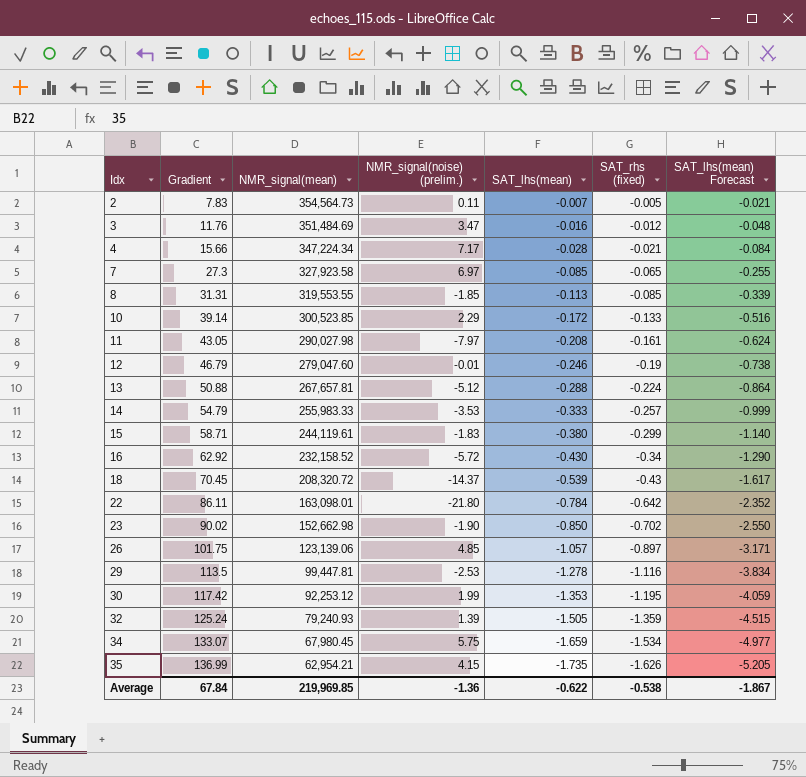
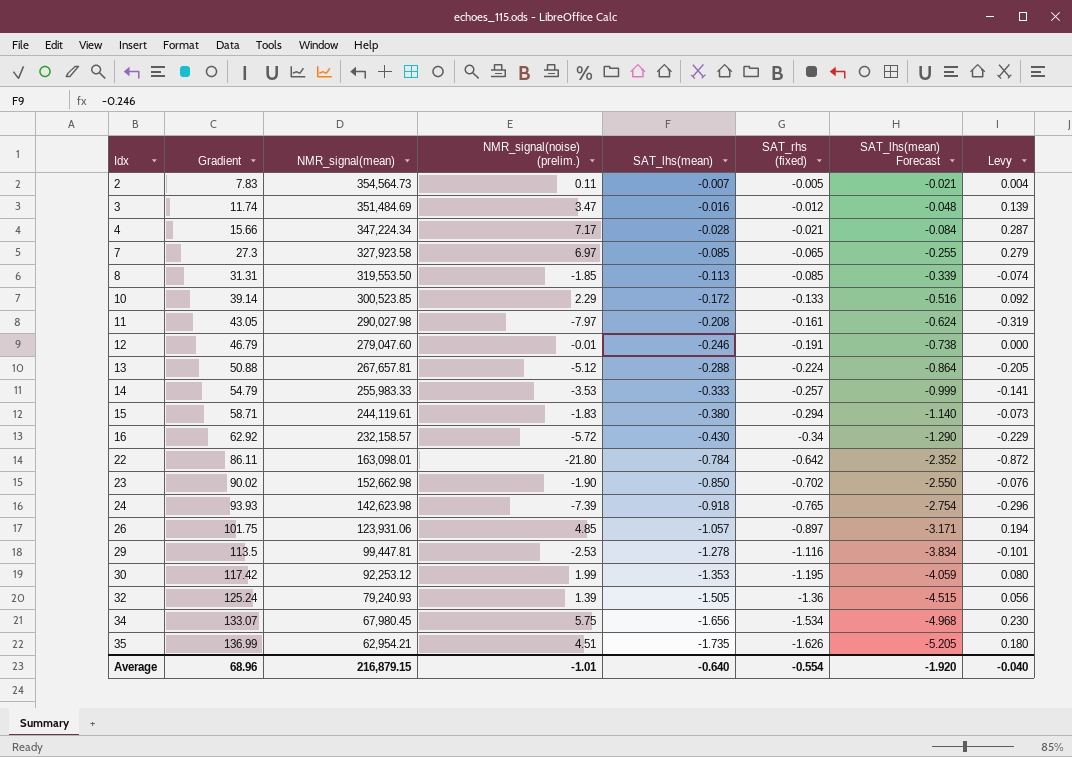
column Levy | formula: none -> [NMR_signal(noise) (prelim.)] * 0.04
row 18: 70.45 | 208,320.72 | -14.37 | -0.539 | -0.43 | -1.617 -> none
3 | Gradient: 11.76 -> 11.74
8 | NMR_signal(mean): 319,553.55 -> 319,553.50
12 | SAT_rhs (fixed): -0.19 -> -0.191
15 | SAT_rhs (fixed): -0.299 -> -0.294
16 | NMR_signal(mean): 232,158.52 -> 232,158.57
row 24: none -> 93.93 | 142,623.98 | -7.39 | -0.918 | -0.765 | -2.754 | -0.296
26 | NMR_signal(mean): 123,139.06 -> 123,931.06
32 | SAT_rhs (fixed): -1.359 -> -1.36
34 | SAT_lhs(mean): -1.659 -> -1.656
34 | SAT_lhs(mean) Forecast: -4.977 -> -4.968
35 | NMR_signal(noise) (prelim.): 4.15 -> 4.51
Average | Gradient: 67.84 -> 68.96
Average | NMR_signal(mean): 219,969.85 -> 216,879.15
Average | NMR_signal(noise) (prelim.): -1.36 -> -1.01
Average | SAT_lhs(mean): -0.622 -> -0.640
Average | SAT_rhs (fixed): -0.538 -> -0.554
Average | SAT_lhs(mean) Forecast: -1.867 -> -1.920

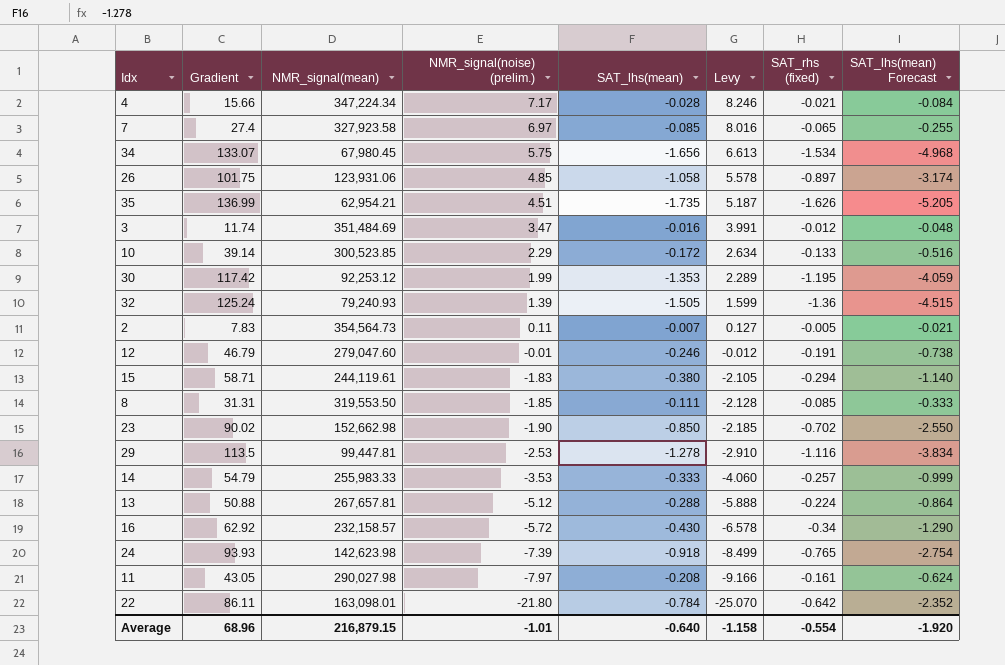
row order: Idx ascending -> NMR_signal(noise) (prelim.) descending
column Levy | formula: [NMR_signal(noise) (prelim.)] * 0.04 -> [NMR_signal(noise) (prelim.)] * 1.15
column Levy | position: 8 -> 6
7 | Gradient: 27.3 -> 27.4
26 | SAT_lhs(mean): -1.057 -> -1.058
26 | SAT_lhs(mean) Forecast: -3.171 -> -3.174
8 | SAT_lhs(mean): -0.113 -> -0.111
8 | SAT_lhs(mean) Forecast: -0.339 -> -0.333
Average | Levy: -0.040 -> -1.158

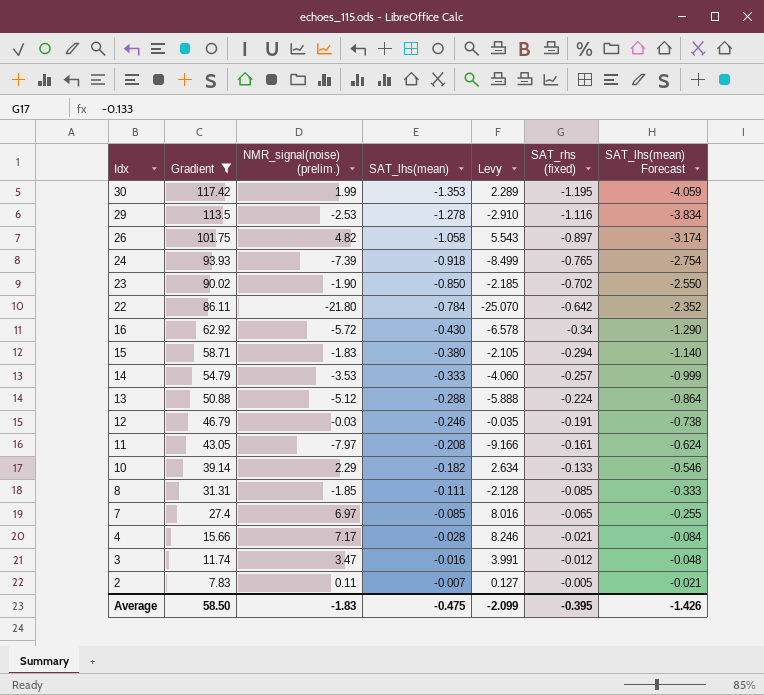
filter: none -> Gradient <= 117.42
row order: NMR_signal(noise) (prelim.) descending -> Idx descending
column NMR_signal(mean) | position: 3 -> none
26 | NMR_signal(noise) (prelim.): 4.85 -> 4.82
26 | Levy: 5.578 -> 5.543
12 | NMR_signal(noise) (prelim.): -0.01 -> -0.03
12 | Levy: -0.012 -> -0.035
10 | SAT_lhs(mean): -0.172 -> -0.182
10 | SAT_lhs(mean) Forecast: -0.516 -> -0.546
Average | Gradient: 68.96 -> 58.50
Average | NMR_signal(noise) (prelim.): -1.01 -> -1.83
Average | SAT_lhs(mean): -0.640 -> -0.475
Average | Levy: -1.158 -> -2.099
Average | SAT_rhs (fixed): -0.554 -> -0.395
Average | SAT_lhs(mean) Forecast: -1.920 -> -1.426

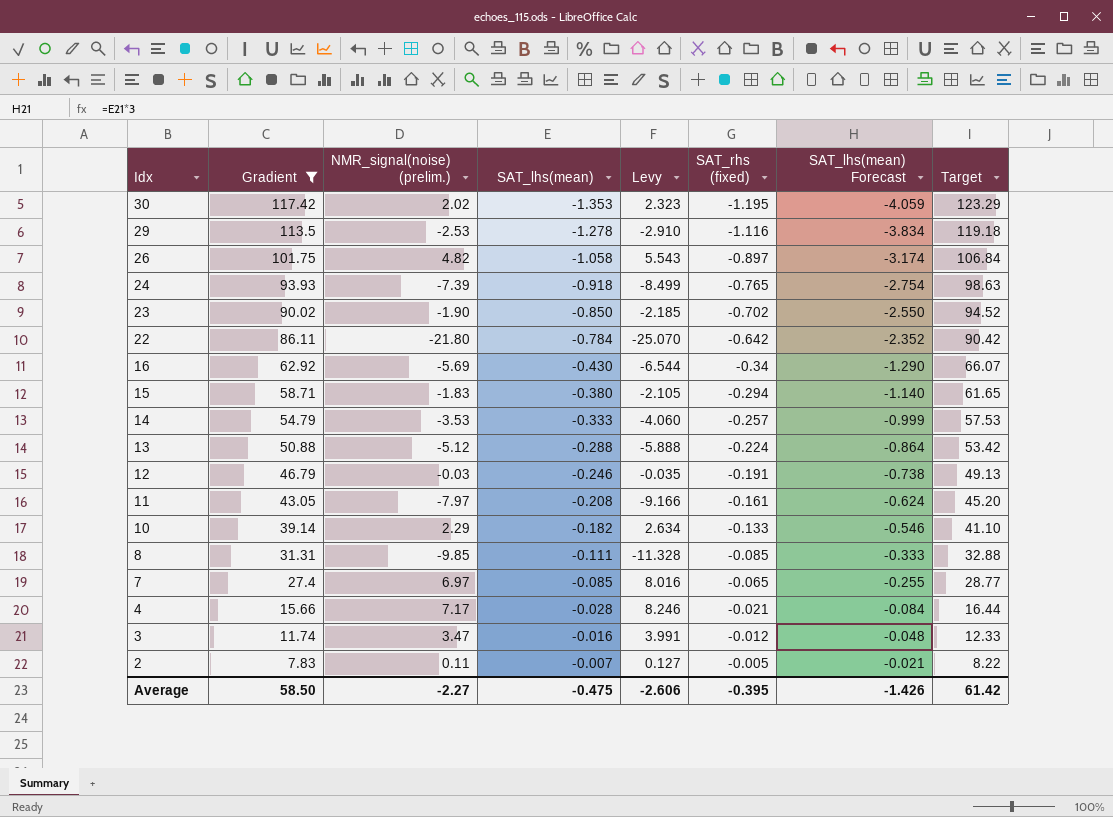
column Target | formula: none -> [Gradient] * 1.05
30 | NMR_signal(noise) (prelim.): 1.99 -> 2.02
30 | Levy: 2.289 -> 2.323
16 | NMR_signal(noise) (prelim.): -5.72 -> -5.69
16 | Levy: -6.578 -> -6.544
8 | NMR_signal(noise) (prelim.): -1.85 -> -9.85
8 | Levy: -2.128 -> -11.328
Average | NMR_signal(noise) (prelim.): -1.83 -> -2.27
Average | Levy: -2.099 -> -2.606

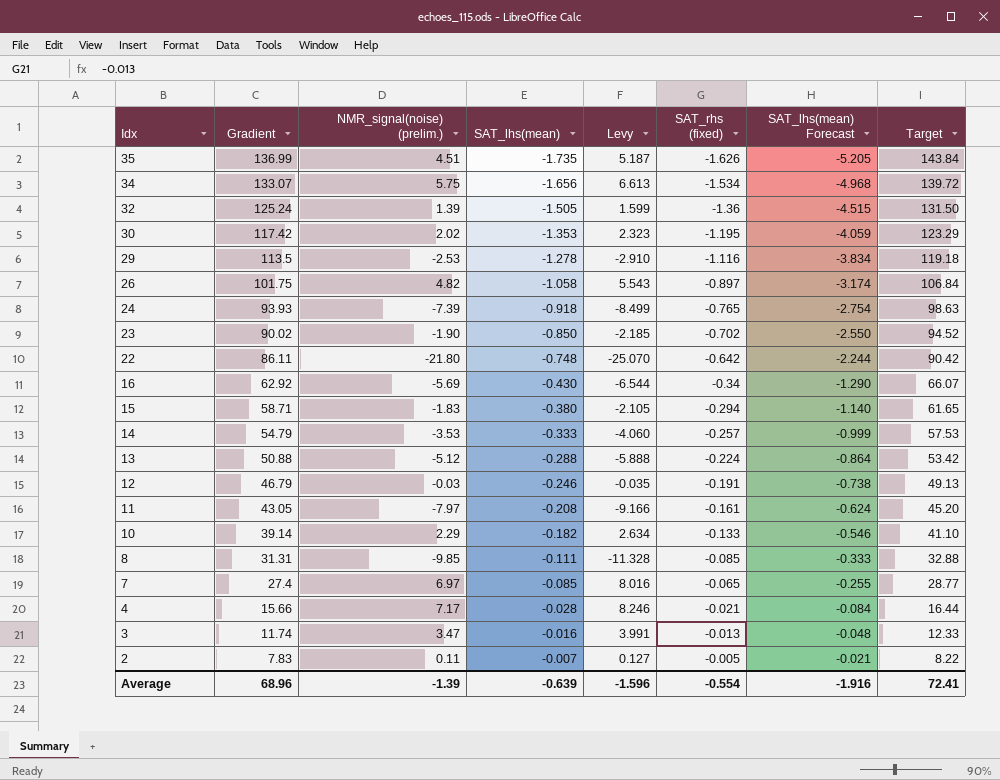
filter: Gradient <= 117.42 -> none
22 | SAT_lhs(mean): -0.784 -> -0.748
22 | SAT_lhs(mean) Forecast: -2.352 -> -2.244
3 | SAT_rhs (fixed): -0.012 -> -0.013
Average | Gradient: 58.50 -> 68.96
Average | NMR_signal(noise) (prelim.): -2.27 -> -1.39
Average | SAT_lhs(mean): -0.475 -> -0.639
Average | Levy: -2.606 -> -1.596
Average | SAT_rhs (fixed): -0.395 -> -0.554
Average | SAT_lhs(mean) Forecast: -1.426 -> -1.916
Average | Target: 61.42 -> 72.41

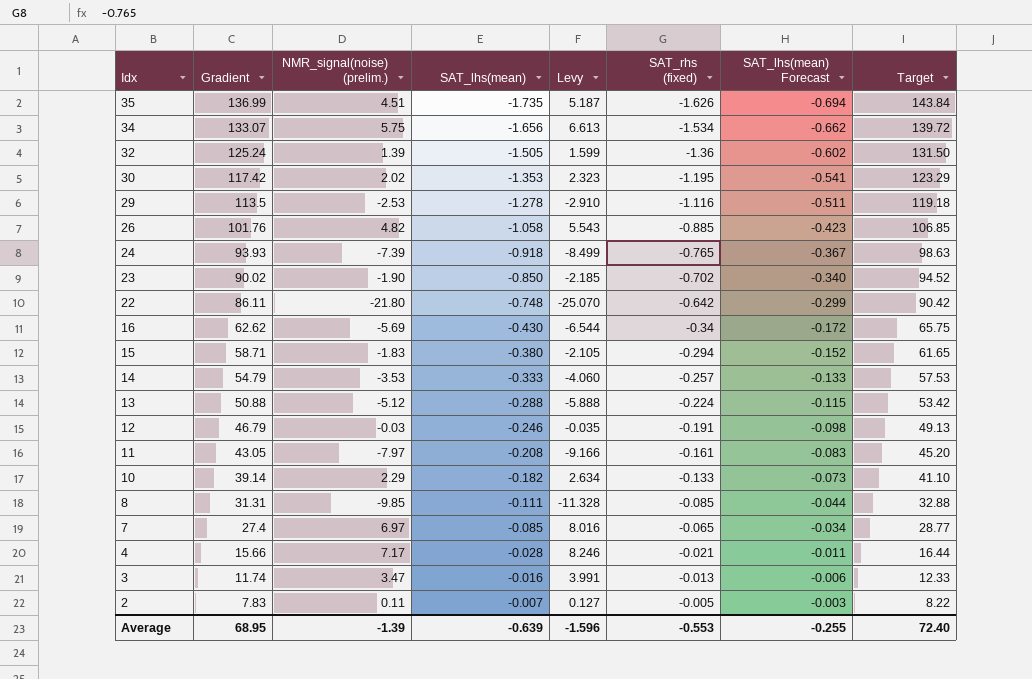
column SAT_lhs(mean) Forecast | formula: [SAT_lhs(mean)] * 3 -> [SAT_lhs(mean)] * 0.4
26 | Gradient: 101.75 -> 101.76
26 | SAT_rhs (fixed): -0.897 -> -0.885
26 | Target: 106.84 -> 106.85
16 | Gradient: 62.92 -> 62.62
16 | Target: 66.07 -> 65.75
Average | Gradient: 68.96 -> 68.95
Average | SAT_rhs (fixed): -0.554 -> -0.553
Average | SAT_lhs(mean) Forecast: -1.916 -> -0.255
Average | Target: 72.41 -> 72.40

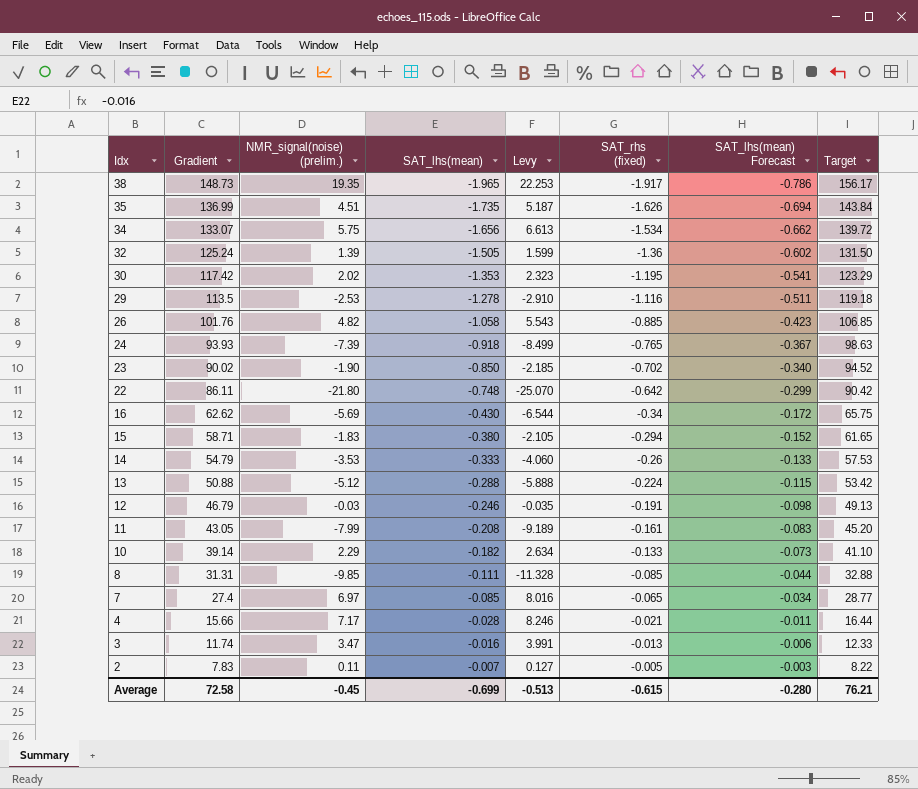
row 38: none -> 148.73 | 19.35 | -1.965 | 22.253 | -1.917 | -0.786 | 156.17
14 | SAT_rhs (fixed): -0.257 -> -0.26
11 | NMR_signal(noise) (prelim.): -7.97 -> -7.99
11 | Levy: -9.166 -> -9.189
Average | Gradient: 68.95 -> 72.58
Average | NMR_signal(noise) (prelim.): -1.39 -> -0.45
Average | SAT_lhs(mean): -0.639 -> -0.699
Average | Levy: -1.596 -> -0.513
Average | SAT_rhs (fixed): -0.553 -> -0.615
Average | SAT_lhs(mean) Forecast: -0.255 -> -0.280
Average | Target: 72.40 -> 76.21

